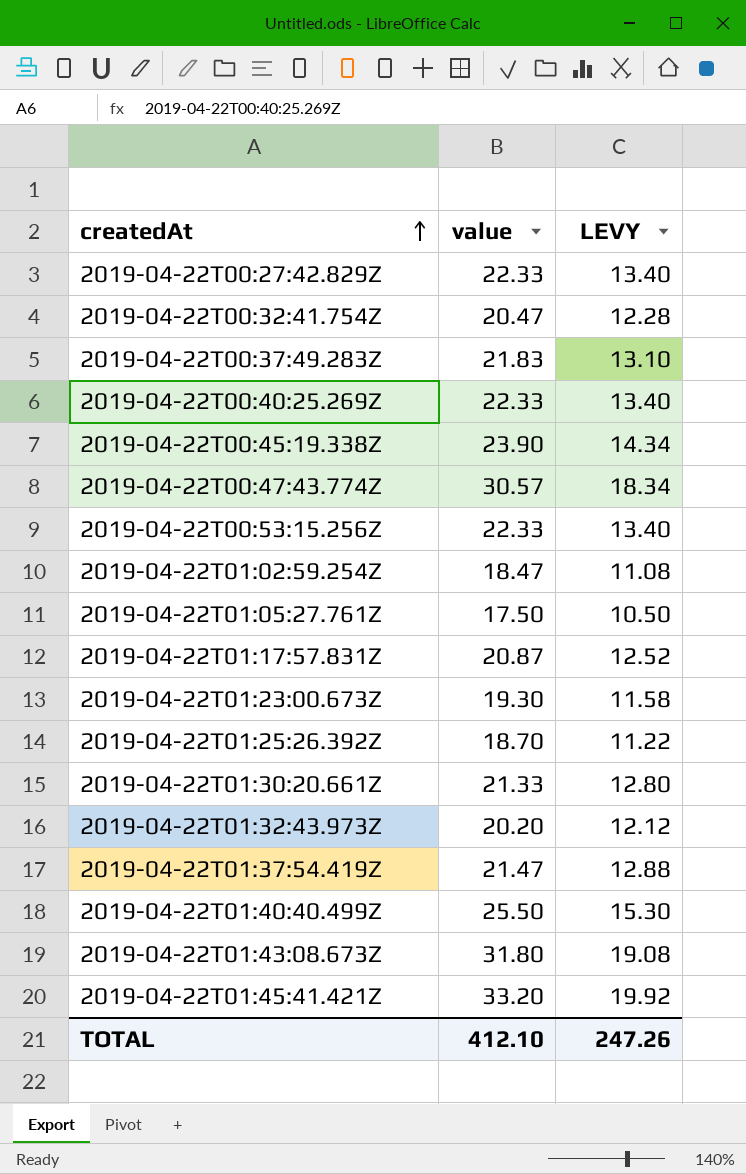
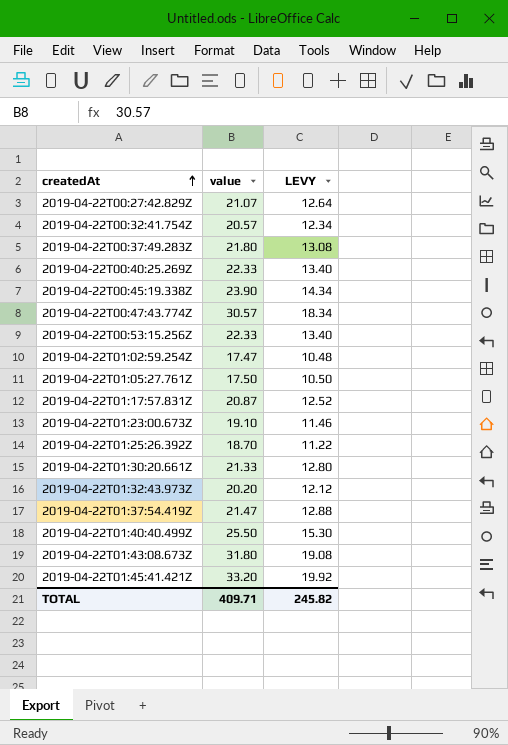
2019-04-22T00:27:42.829Z | value: 22.33 -> 21.07
2019-04-22T00:27:42.829Z | LEVY: 13.40 -> 12.64
2019-04-22T00:32:41.754Z | value: 20.47 -> 20.57
2019-04-22T00:32:41.754Z | LEVY: 12.28 -> 12.34
2019-04-22T00:37:49.283Z | value: 21.83 -> 21.80
2019-04-22T00:37:49.283Z | LEVY: 13.10 -> 13.08
2019-04-22T01:02:59.254Z | value: 18.47 -> 17.47
2019-04-22T01:02:59.254Z | LEVY: 11.08 -> 10.48
2019-04-22T01:23:00.673Z | value: 19.30 -> 19.10
2019-04-22T01:23:00.673Z | LEVY: 11.58 -> 11.46
TOTAL | value: 412.10 -> 409.71
TOTAL | LEVY: 247.26 -> 245.82

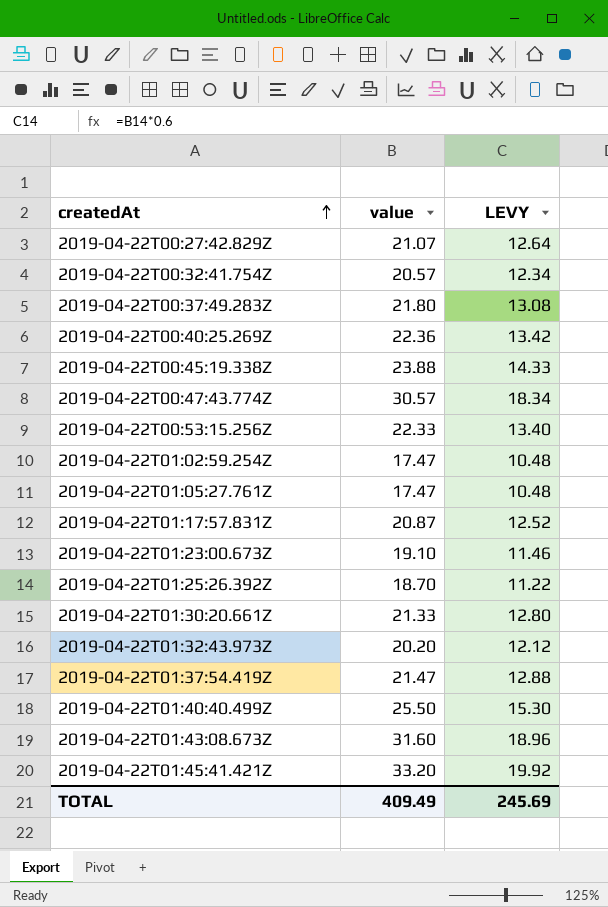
2019-04-22T00:40:25.269Z | value: 22.33 -> 22.36
2019-04-22T00:40:25.269Z | LEVY: 13.40 -> 13.42
2019-04-22T00:45:19.338Z | value: 23.90 -> 23.88
2019-04-22T00:45:19.338Z | LEVY: 14.34 -> 14.33
2019-04-22T01:05:27.761Z | value: 17.50 -> 17.47
2019-04-22T01:05:27.761Z | LEVY: 10.50 -> 10.48
2019-04-22T01:43:08.673Z | value: 31.80 -> 31.60
2019-04-22T01:43:08.673Z | LEVY: 19.08 -> 18.96
TOTAL | value: 409.71 -> 409.49
TOTAL | LEVY: 245.82 -> 245.69

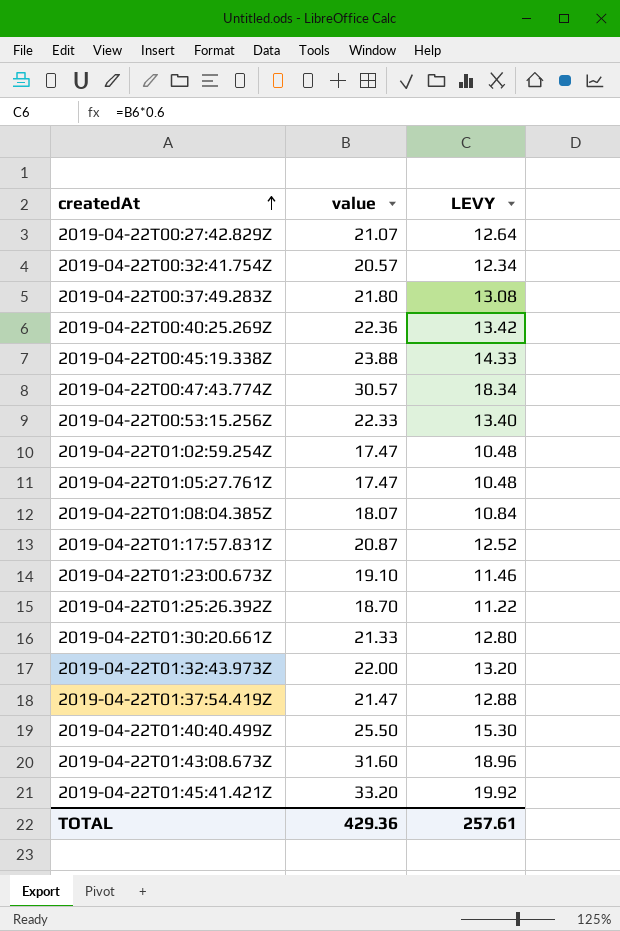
row 2019-04-22T01:08:04.385Z: none -> 18.07 | 10.84
2019-04-22T01:32:43.973Z | value: 20.20 -> 22.00
2019-04-22T01:32:43.973Z | LEVY: 12.12 -> 13.20
TOTAL | value: 409.49 -> 429.36
TOTAL | LEVY: 245.69 -> 257.61

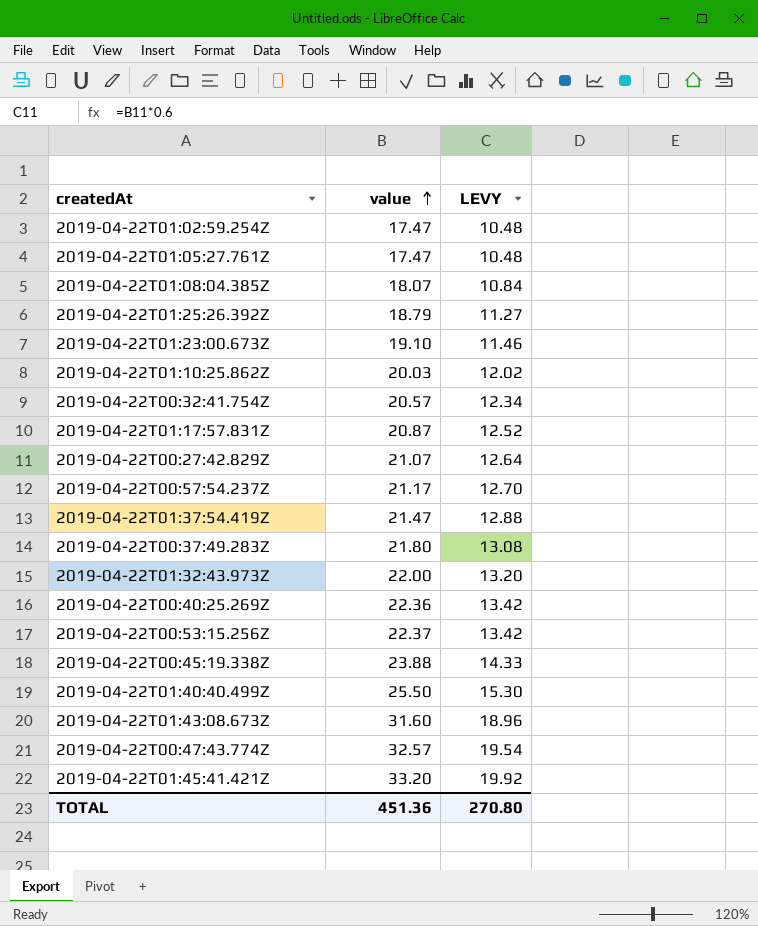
row order: createdAt ascending -> value ascending
row 2019-04-22T01:30:20.661Z: 21.33 | 12.80 -> none
2019-04-22T01:25:26.392Z | value: 18.70 -> 18.79
2019-04-22T01:25:26.392Z | LEVY: 11.22 -> 11.27
row 2019-04-22T01:10:25.862Z: none -> 20.03 | 12.02
row 2019-04-22T00:57:54.237Z: none -> 21.17 | 12.70
2019-04-22T00:53:15.256Z | value: 22.33 -> 22.37
2019-04-22T00:53:15.256Z | LEVY: 13.40 -> 13.42
2019-04-22T00:47:43.774Z | value: 30.57 -> 32.57
2019-04-22T00:47:43.774Z | LEVY: 18.34 -> 19.54
TOTAL | value: 429.36 -> 451.36
TOTAL | LEVY: 257.61 -> 270.80

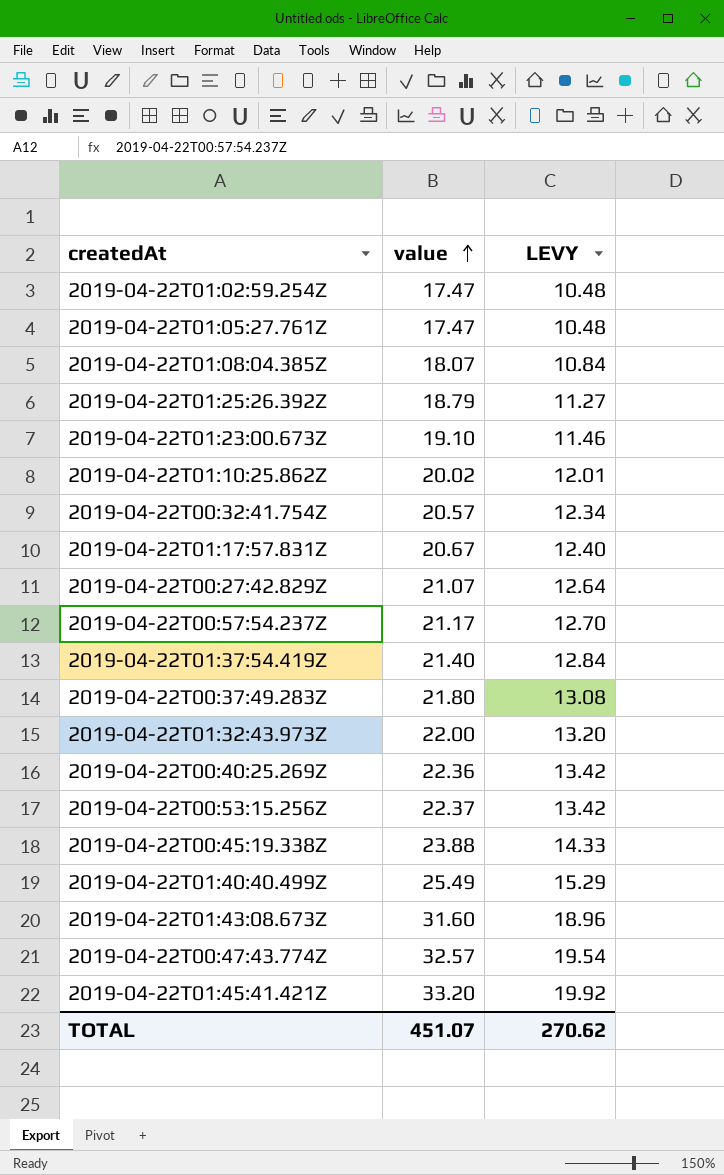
2019-04-22T01:10:25.862Z | value: 20.03 -> 20.02
2019-04-22T01:10:25.862Z | LEVY: 12.02 -> 12.01
2019-04-22T01:17:57.831Z | value: 20.87 -> 20.67
2019-04-22T01:17:57.831Z | LEVY: 12.52 -> 12.40
2019-04-22T01:37:54.419Z | value: 21.47 -> 21.40
2019-04-22T01:37:54.419Z | LEVY: 12.88 -> 12.84
2019-04-22T01:40:40.499Z | value: 25.50 -> 25.49
2019-04-22T01:40:40.499Z | LEVY: 15.30 -> 15.29
TOTAL | value: 451.36 -> 451.07
TOTAL | LEVY: 270.80 -> 270.62

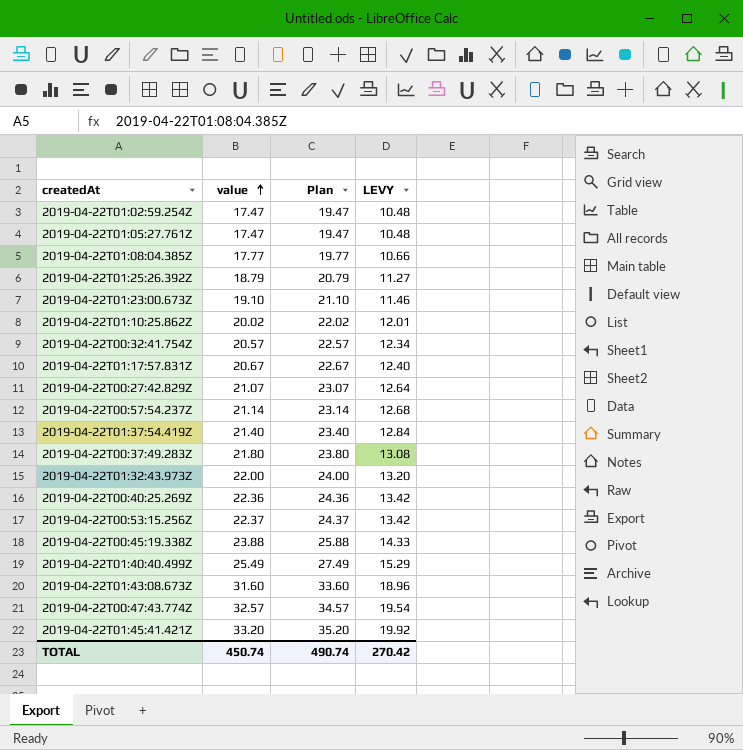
column Plan | formula: none -> [value] + 2
2019-04-22T01:08:04.385Z | value: 18.07 -> 17.77
2019-04-22T01:08:04.385Z | LEVY: 10.84 -> 10.66
2019-04-22T00:57:54.237Z | value: 21.17 -> 21.14
2019-04-22T00:57:54.237Z | LEVY: 12.70 -> 12.68
TOTAL | value: 451.07 -> 450.74
TOTAL | LEVY: 270.62 -> 270.42

